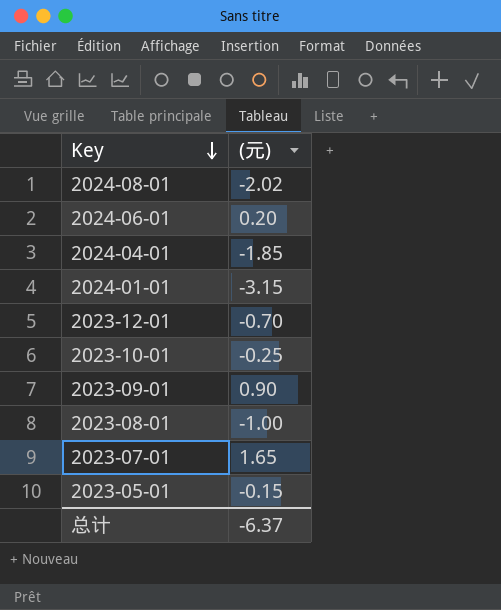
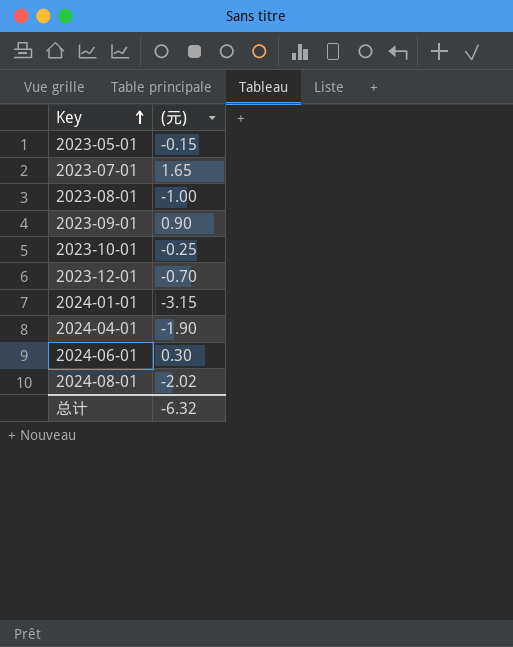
row order: Key descending -> Key ascending
2024-04-01 | (元): -1.85 -> -1.90
2024-06-01 | (元): 0.20 -> 0.30
总计 | (元): -6.37 -> -6.32

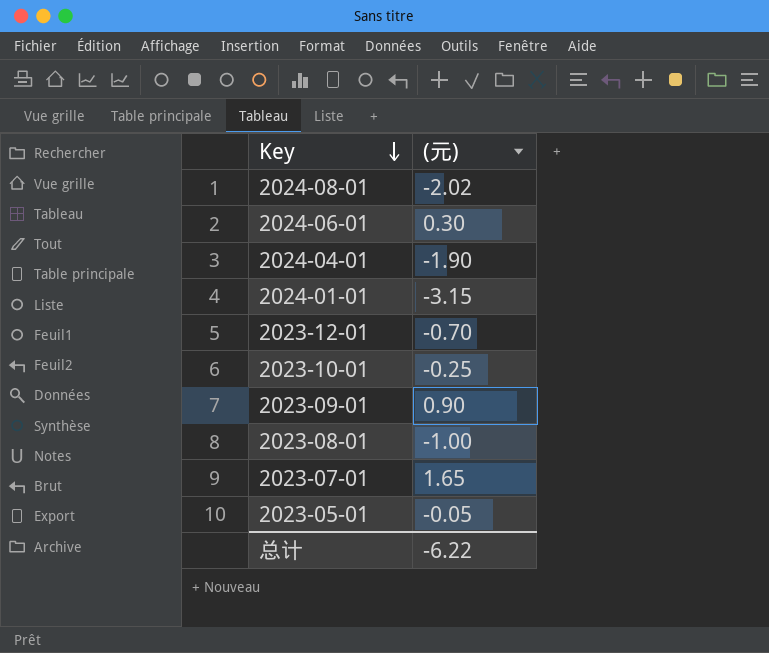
row order: Key ascending -> Key descending
2023-05-01 | (元): -0.15 -> -0.05
总计 | (元): -6.32 -> -6.22

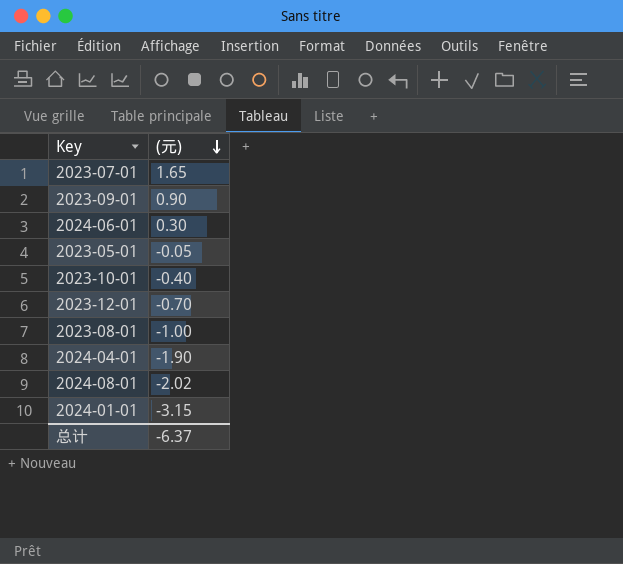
row order: Key descending -> (元) descending
2023-10-01 | (元): -0.25 -> -0.40
总计 | (元): -6.22 -> -6.37

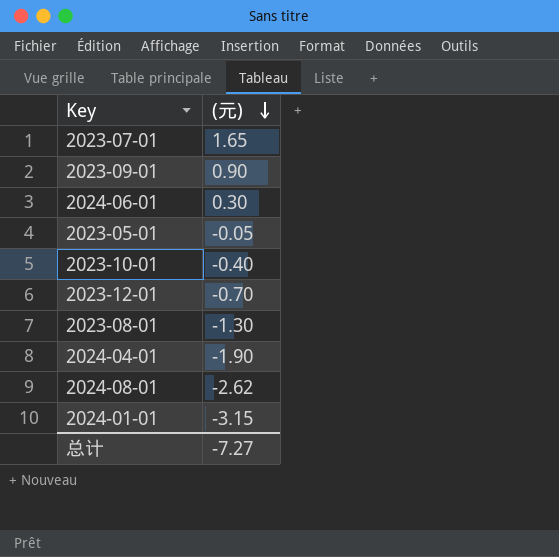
2023-08-01 | (元): -1.00 -> -1.30
2024-08-01 | (元): -2.02 -> -2.62
总计 | (元): -6.37 -> -7.27

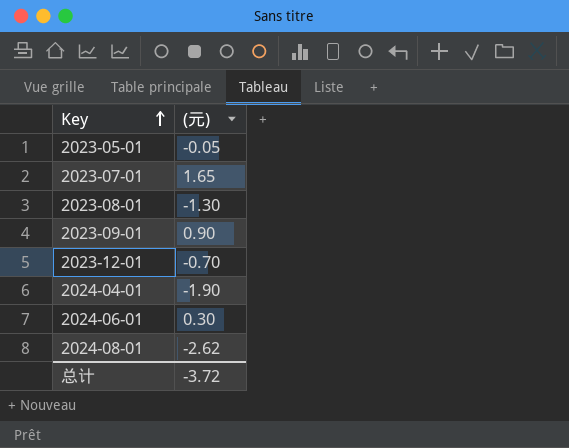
row order: (元) descending -> Key ascending
row 2023-10-01: -0.40 -> none
row 2024-01-01: -3.15 -> none
总计 | (元): -7.27 -> -3.72

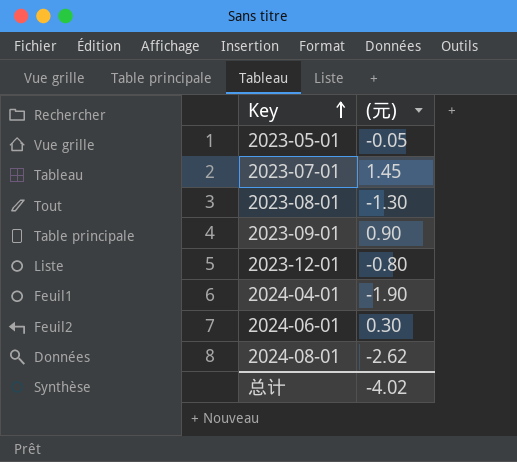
2023-07-01 | (元): 1.65 -> 1.45
2023-12-01 | (元): -0.70 -> -0.80
总计 | (元): -3.72 -> -4.02

